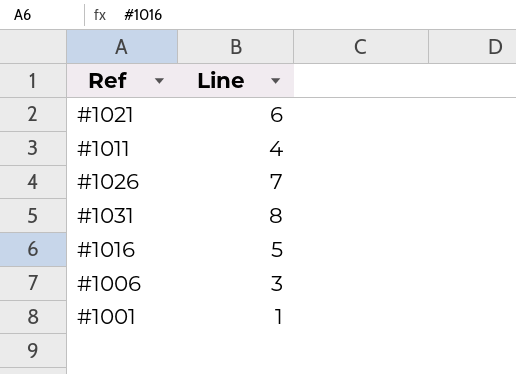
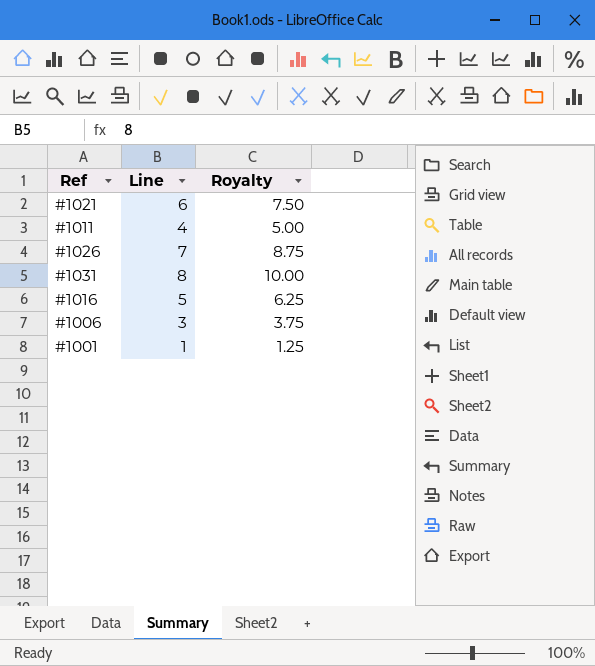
column Royalty | formula: none -> [Line] * 1.25

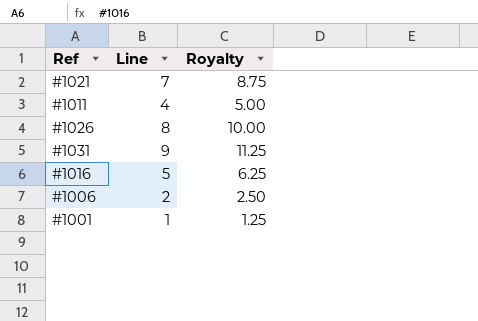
#1021 | Line: 6 -> 7
#1021 | Royalty: 7.50 -> 8.75
#1026 | Line: 7 -> 8
#1026 | Royalty: 8.75 -> 10.00
#1031 | Line: 8 -> 9
#1031 | Royalty: 10.00 -> 11.25
#1006 | Line: 3 -> 2
#1006 | Royalty: 3.75 -> 2.50

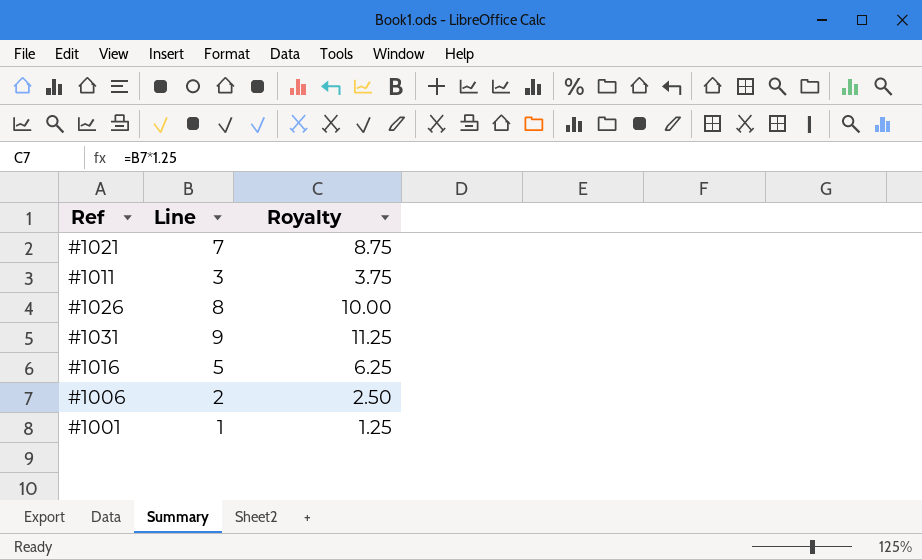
#1011 | Line: 4 -> 3
#1011 | Royalty: 5.00 -> 3.75

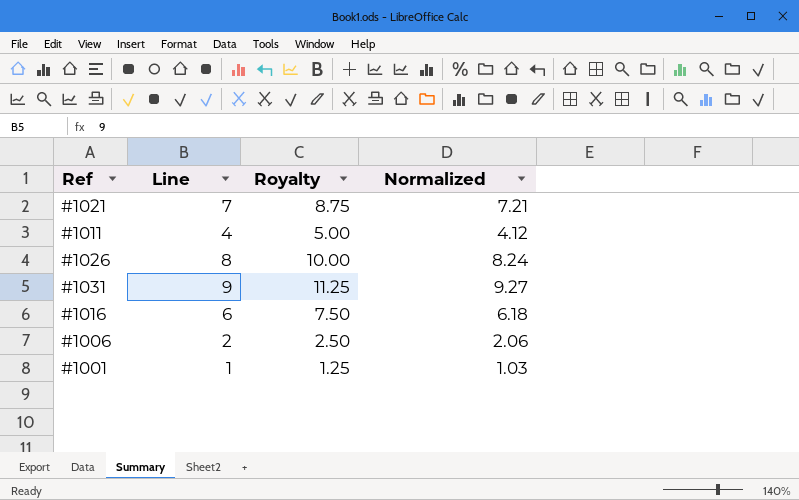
column Normalized | formula: none -> [Line] * 1.03
#1011 | Line: 3 -> 4
#1011 | Royalty: 3.75 -> 5.00
#1016 | Line: 5 -> 6
#1016 | Royalty: 6.25 -> 7.50

